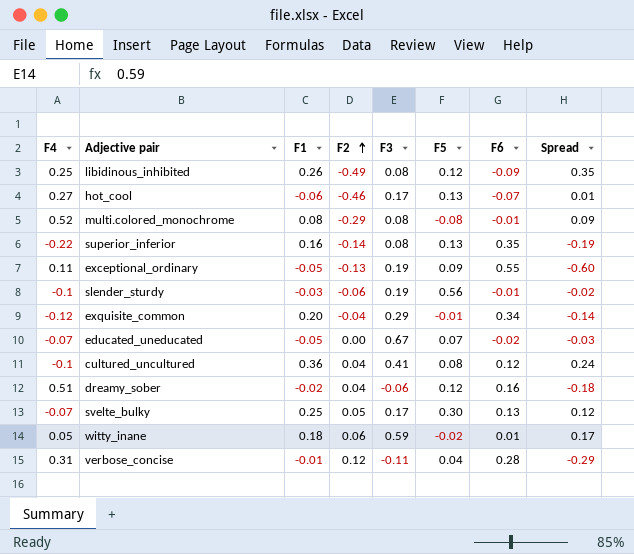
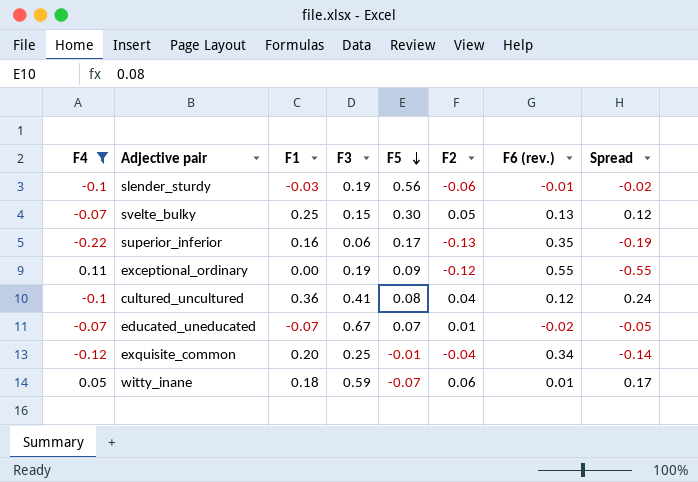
filter: none -> F4 <= 0.11
row order: F2 ascending -> F5 descending
column F2 | position: 4 -> 6
column name: F6 -> F6 (rev.)
svelte_bulky | F3: 0.17 -> 0.15
superior_inferior | F3: 0.08 -> 0.06
superior_inferior | F5: 0.13 -> 0.17
superior_inferior | F2: -0.14 -> -0.13
exceptional_ordinary | F1: -0.05 -> 0.00
exceptional_ordinary | F2: -0.13 -> -0.12
exceptional_ordinary | Spread: -0.60 -> -0.55
educated_uneducated | F1: -0.05 -> -0.07
educated_uneducated | F2: 0.00 -> 0.01
educated_uneducated | Spread: -0.03 -> -0.05
exquisite_common | F3: 0.29 -> 0.25
witty_inane | F5: -0.02 -> -0.07

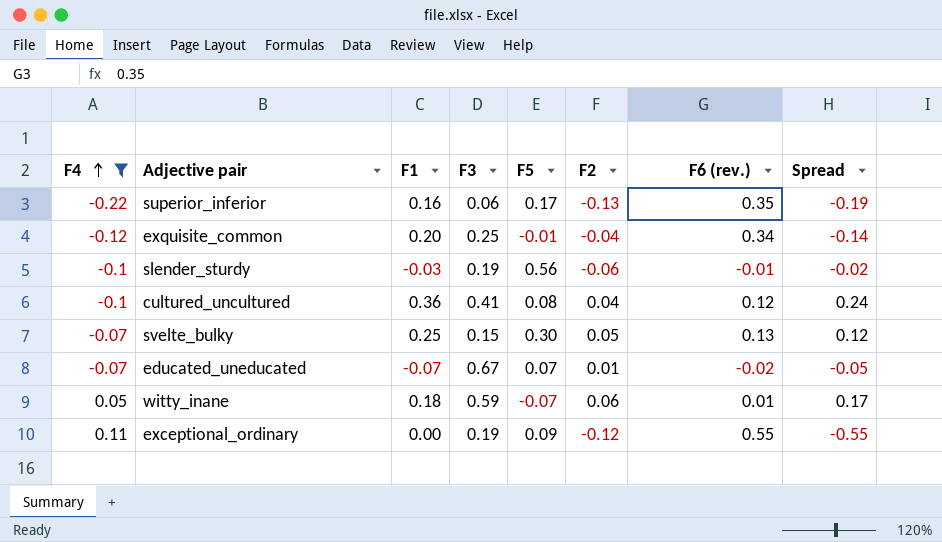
row order: F5 descending -> F4 ascending

